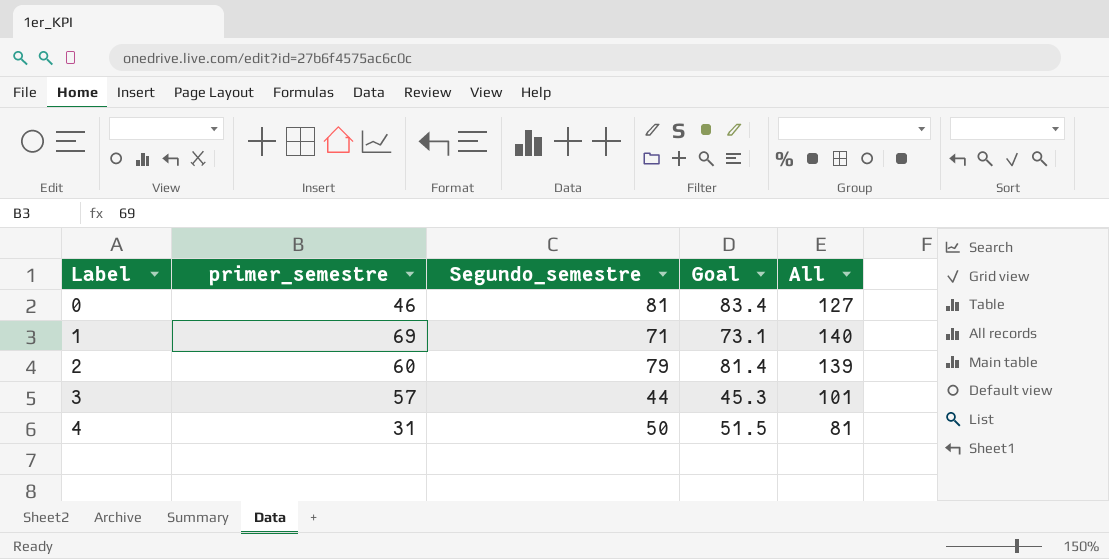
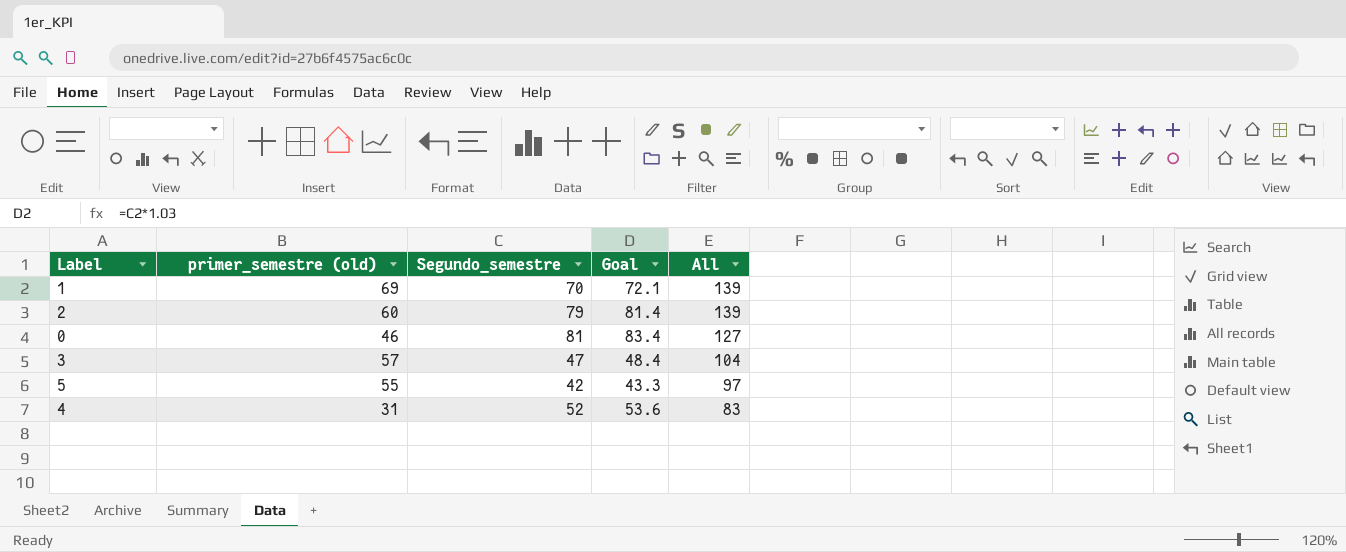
row order: Label ascending -> All descending
column name: primer_semestre -> primer_semestre (old)
1 | Segundo_semestre: 71 -> 70
1 | Goal: 73.1 -> 72.1
1 | All: 140 -> 139
3 | Segundo_semestre: 44 -> 47
3 | Goal: 45.3 -> 48.4
3 | All: 101 -> 104
row 5: none -> 55 | 42 | 43.3 | 97
4 | Segundo_semestre: 50 -> 52
4 | Goal: 51.5 -> 53.6
4 | All: 81 -> 83

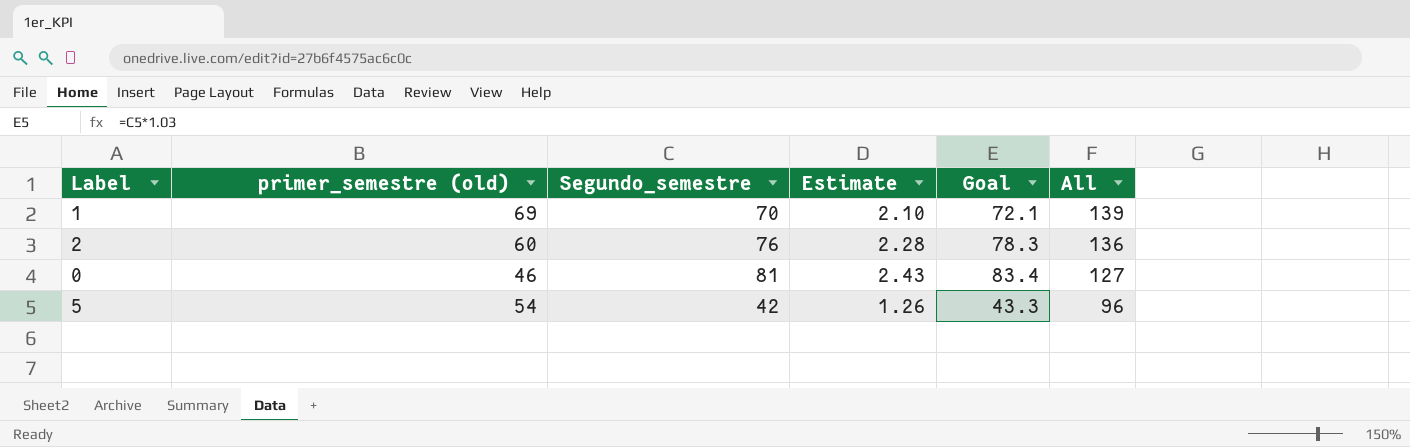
column Estimate | formula: none -> [Segundo_semestre] * 0.03
row 3: 57 | 47 | 48.4 | 104 -> none
row 4: 31 | 52 | 53.6 | 83 -> none
2 | Segundo_semestre: 79 -> 76
2 | Goal: 81.4 -> 78.3
2 | All: 139 -> 136
5 | primer_semestre (old): 55 -> 54
5 | All: 97 -> 96

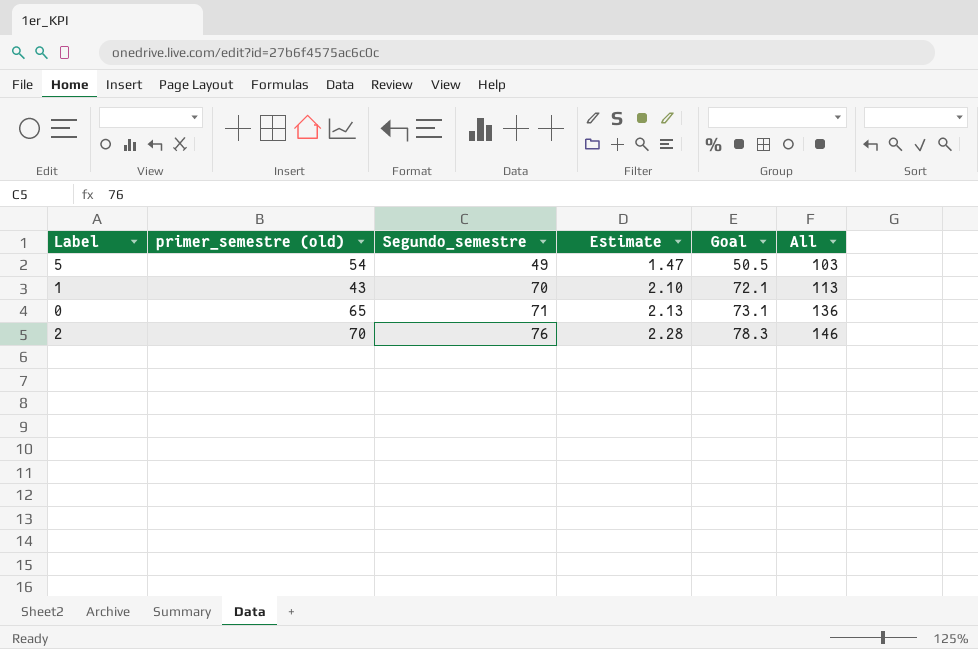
row order: All descending -> Segundo_semestre ascending
5 | Segundo_semestre: 42 -> 49
5 | Estimate: 1.26 -> 1.47
5 | Goal: 43.3 -> 50.5
5 | All: 96 -> 103
1 | primer_semestre (old): 69 -> 43
1 | All: 139 -> 113
0 | primer_semestre (old): 46 -> 65
0 | Segundo_semestre: 81 -> 71
0 | Estimate: 2.43 -> 2.13
0 | Goal: 83.4 -> 73.1
0 | All: 127 -> 136
2 | primer_semestre (old): 60 -> 70
2 | All: 136 -> 146

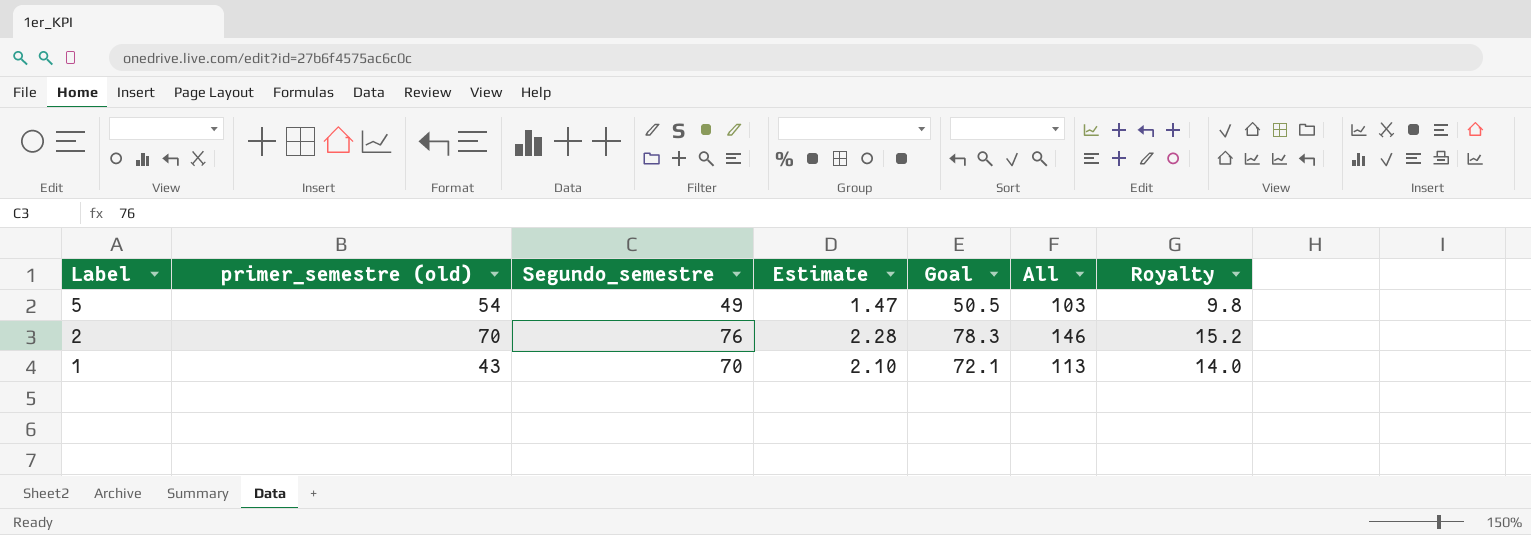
row order: Segundo_semestre ascending -> Label descending
column Royalty | formula: none -> [Segundo_semestre] * 0.2
row 0: 65 | 71 | 2.13 | 73.1 | 136 -> none

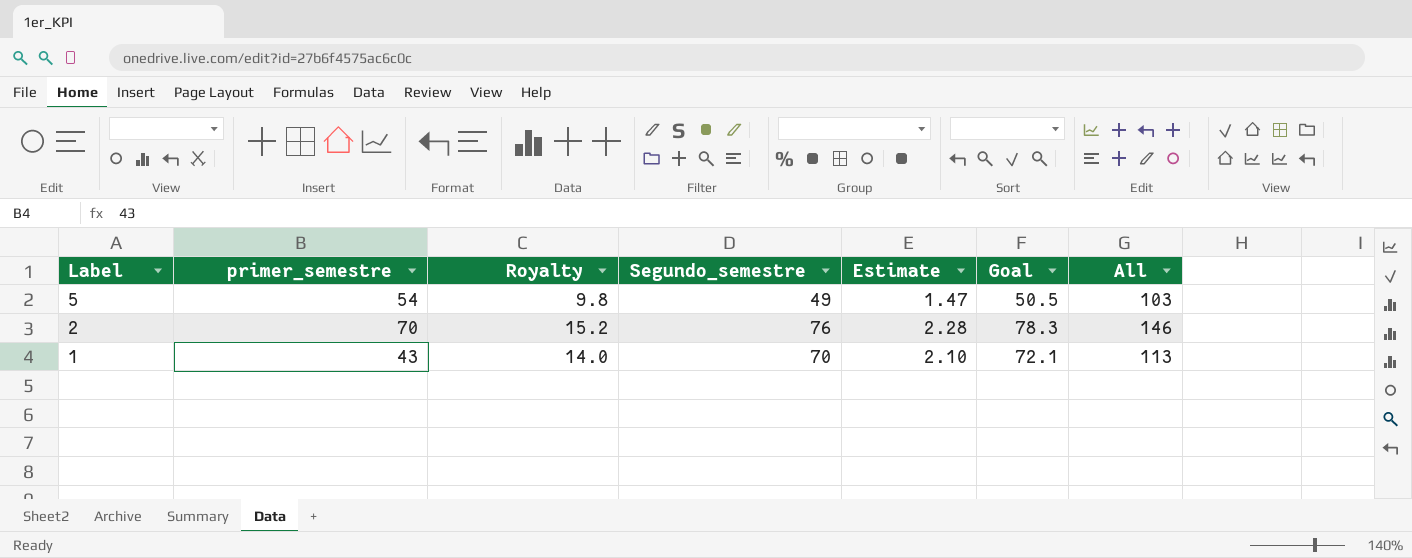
column name: primer_semestre (old) -> primer_semestre
column Royalty | position: 7 -> 3

